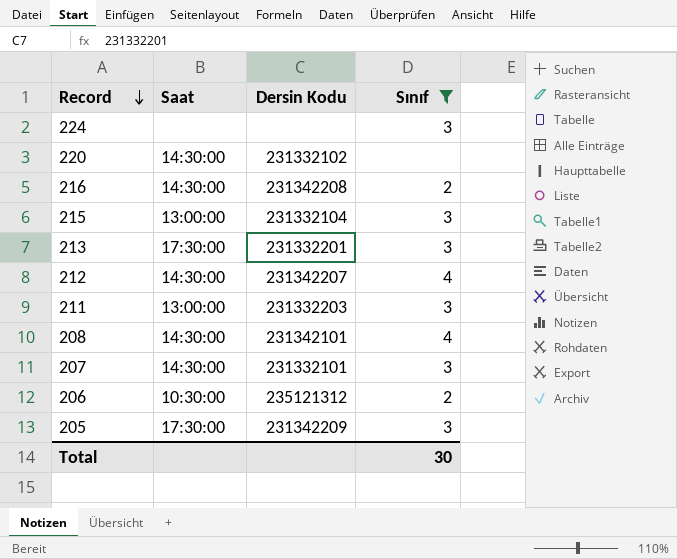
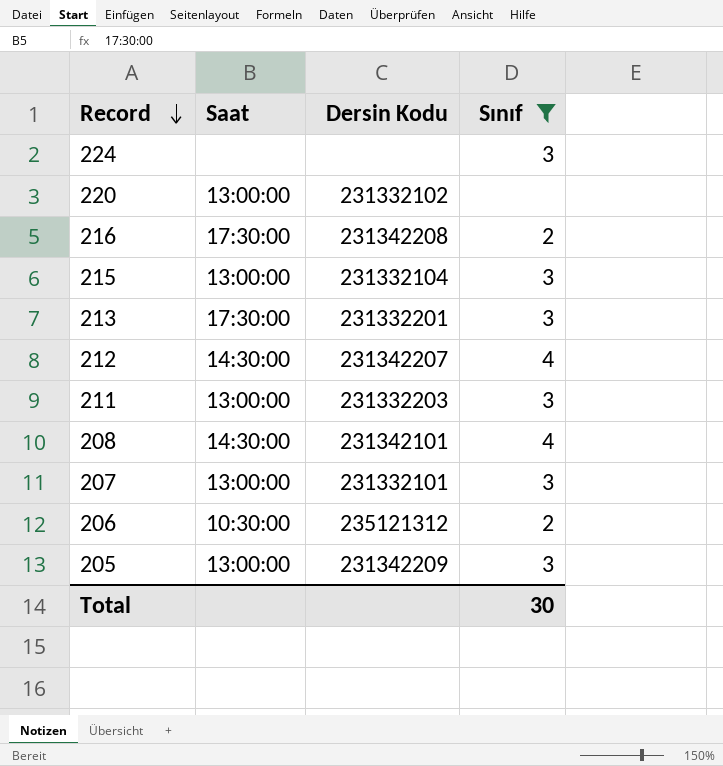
220 | Saat: 14:30:00 -> 13:00:00
216 | Saat: 14:30:00 -> 17:30:00
207 | Saat: 14:30:00 -> 13:00:00
205 | Saat: 17:30:00 -> 13:00:00

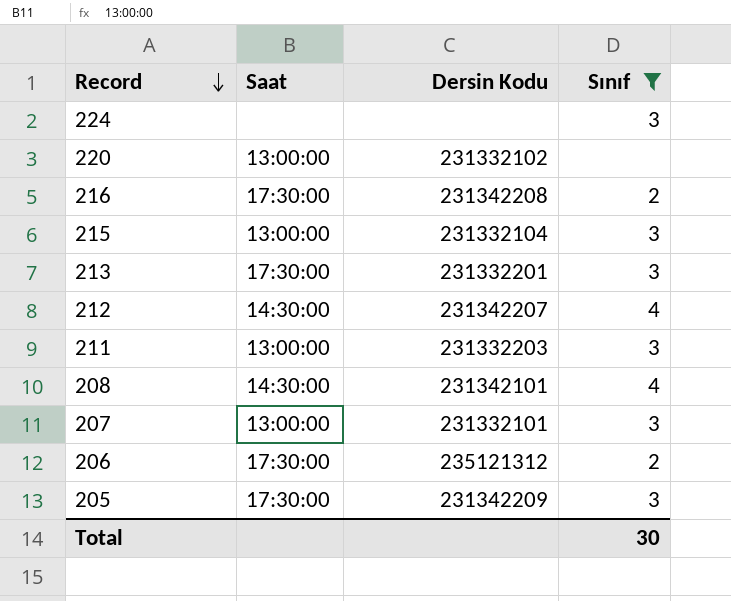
206 | Saat: 10:30:00 -> 17:30:00
205 | Saat: 13:00:00 -> 17:30:00

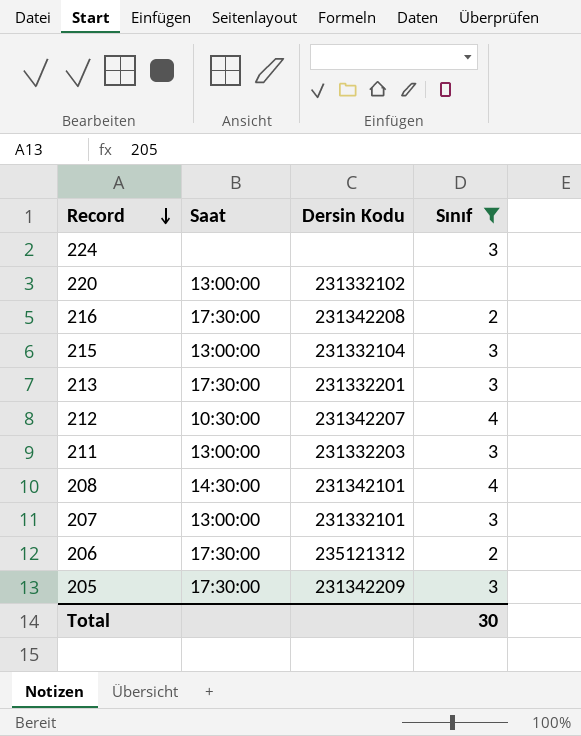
212 | Saat: 14:30:00 -> 10:30:00

